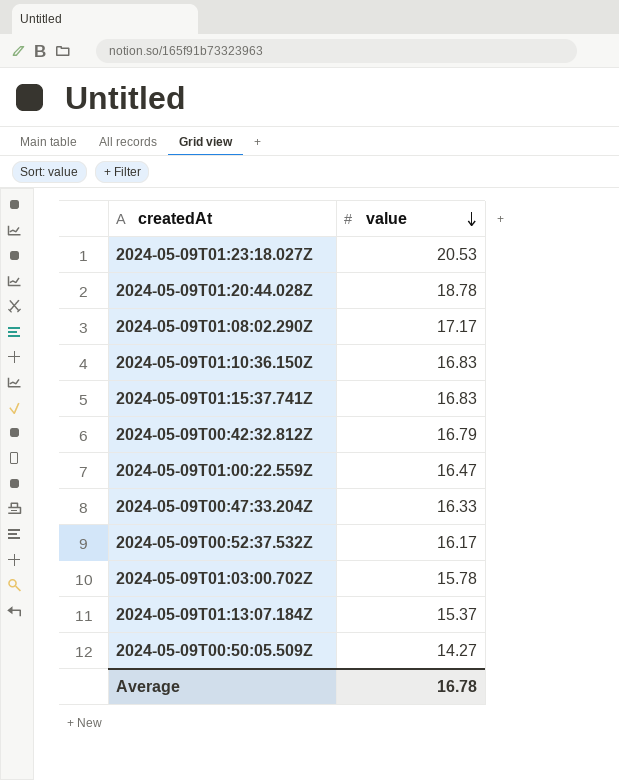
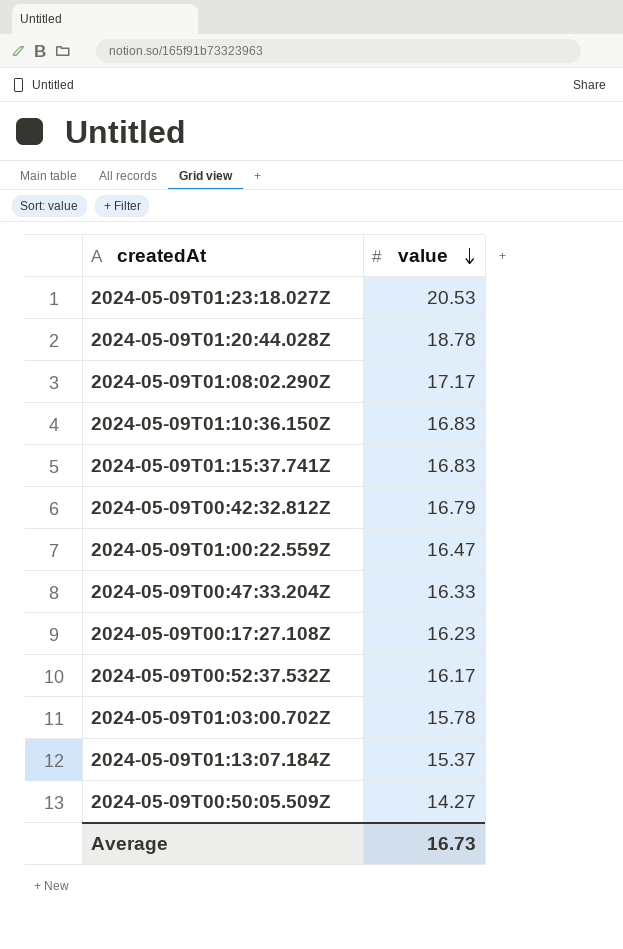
row 2024-05-09T00:17:27.108Z: none -> 16.23
Average | value: 16.78 -> 16.73

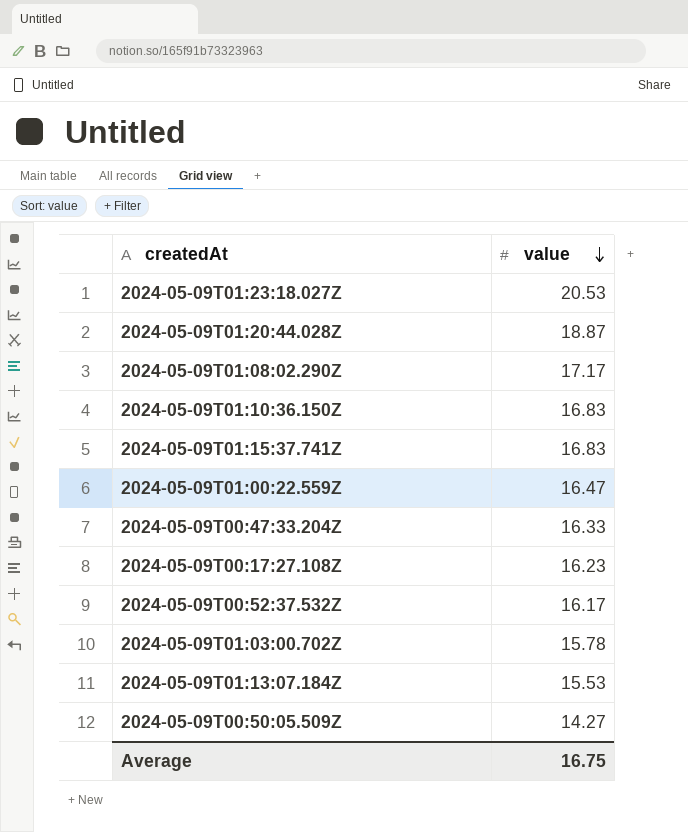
row 2024-05-09T00:42:32.812Z: 16.79 -> none
2024-05-09T01:20:44.028Z | value: 18.78 -> 18.87
2024-05-09T01:13:07.184Z | value: 15.37 -> 15.53
Average | value: 16.73 -> 16.75

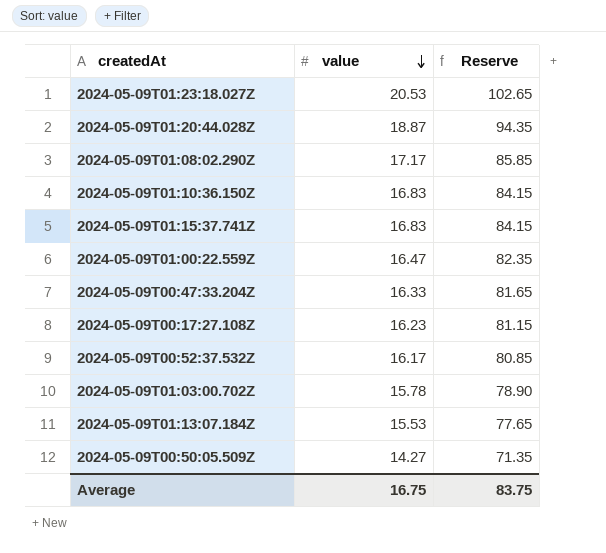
column Reserve | formula: none -> [value] * 5

